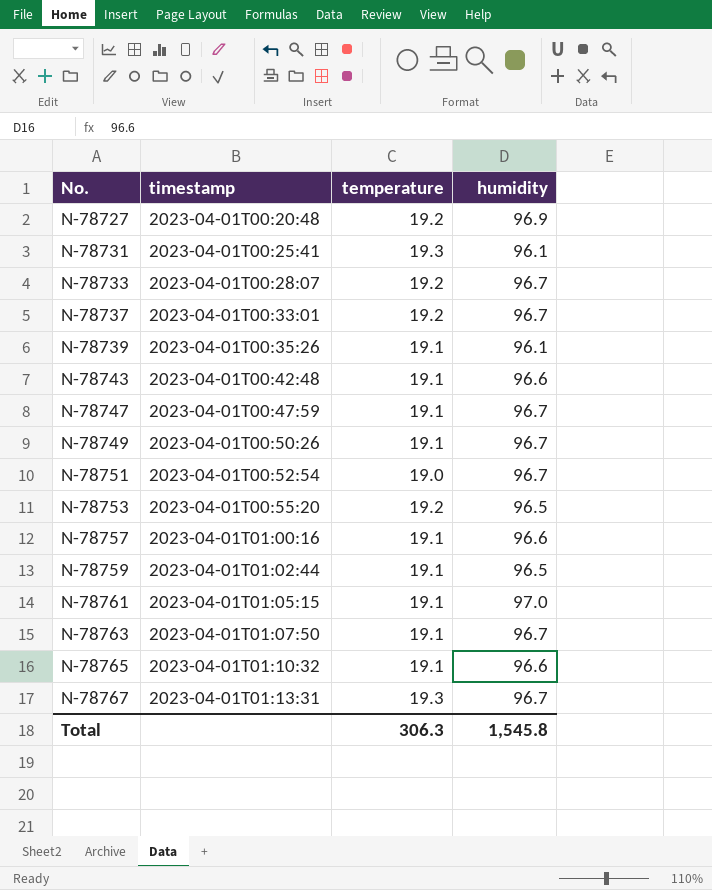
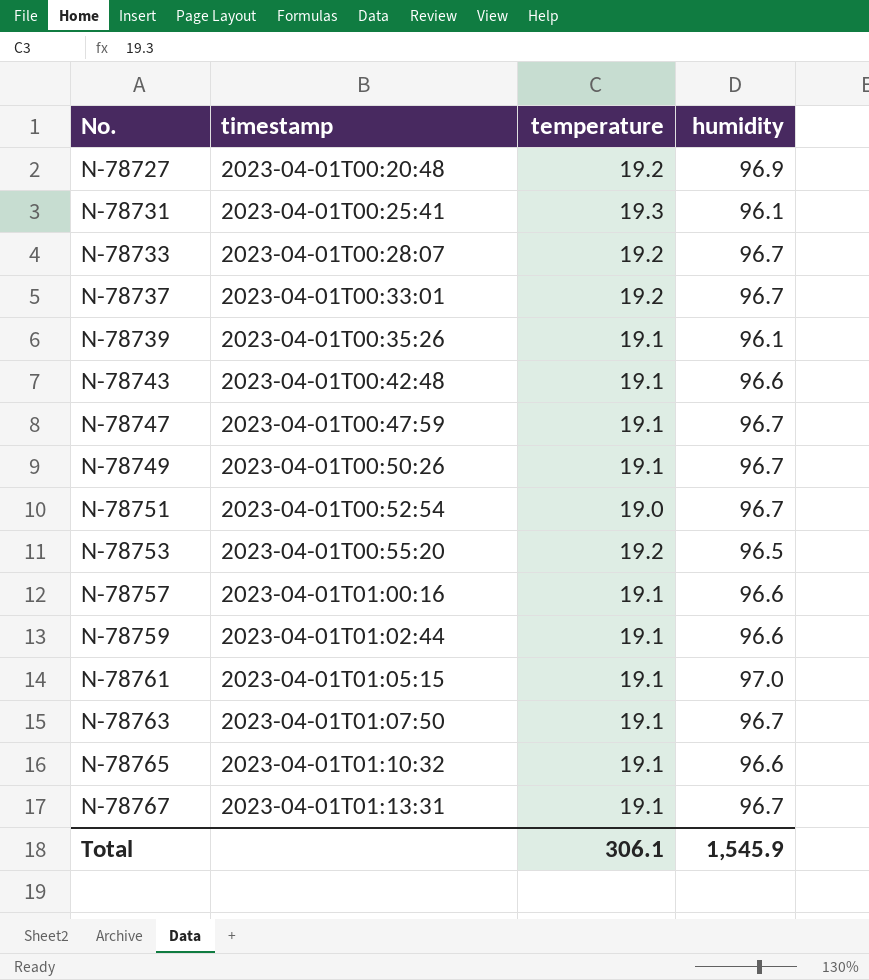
N-78759 | humidity: 96.5 -> 96.6
N-78767 | temperature: 19.3 -> 19.1
Total | temperature: 306.3 -> 306.1
Total | humidity: 1,545.8 -> 1,545.9

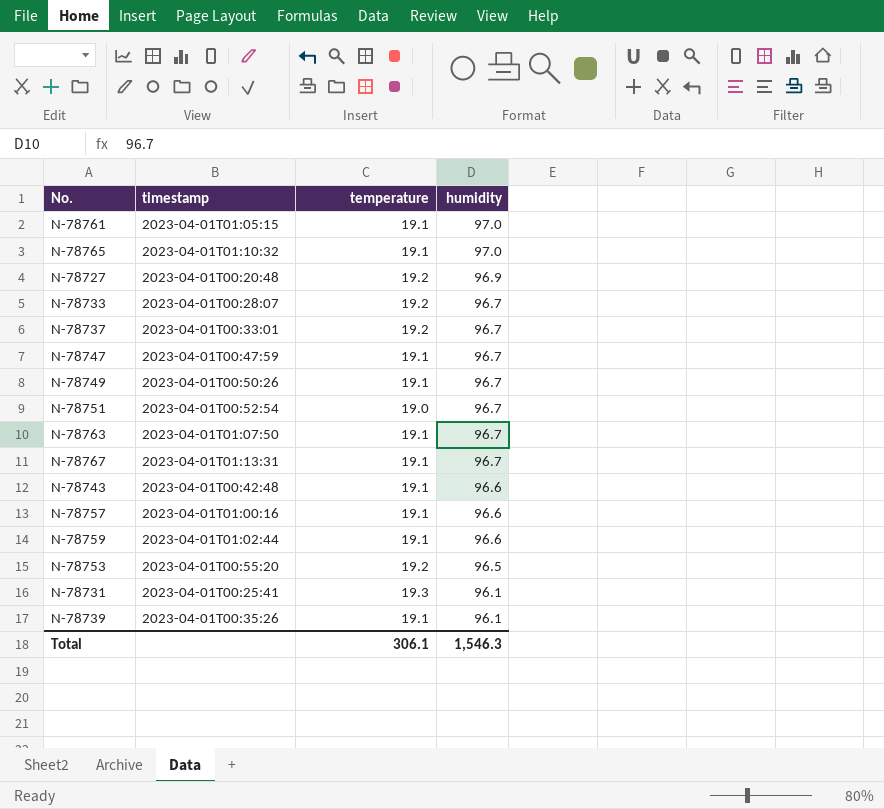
row order: No. ascending -> humidity descending
N-78765 | humidity: 96.6 -> 97.0
Total | humidity: 1,545.9 -> 1,546.3

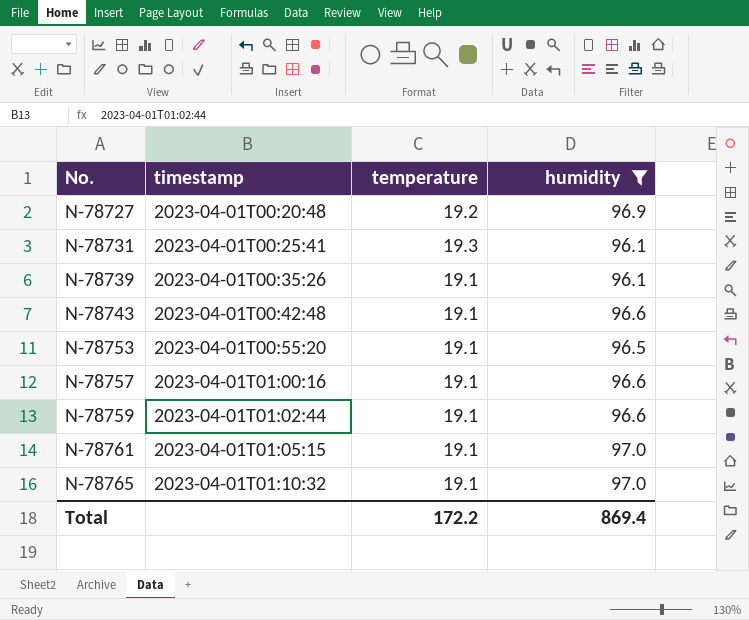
filter: none -> humidity != 96.7
row order: humidity descending -> No. ascending
N-78753 | temperature: 19.2 -> 19.1
Total | temperature: 306.1 -> 172.2
Total | humidity: 1,546.3 -> 869.4

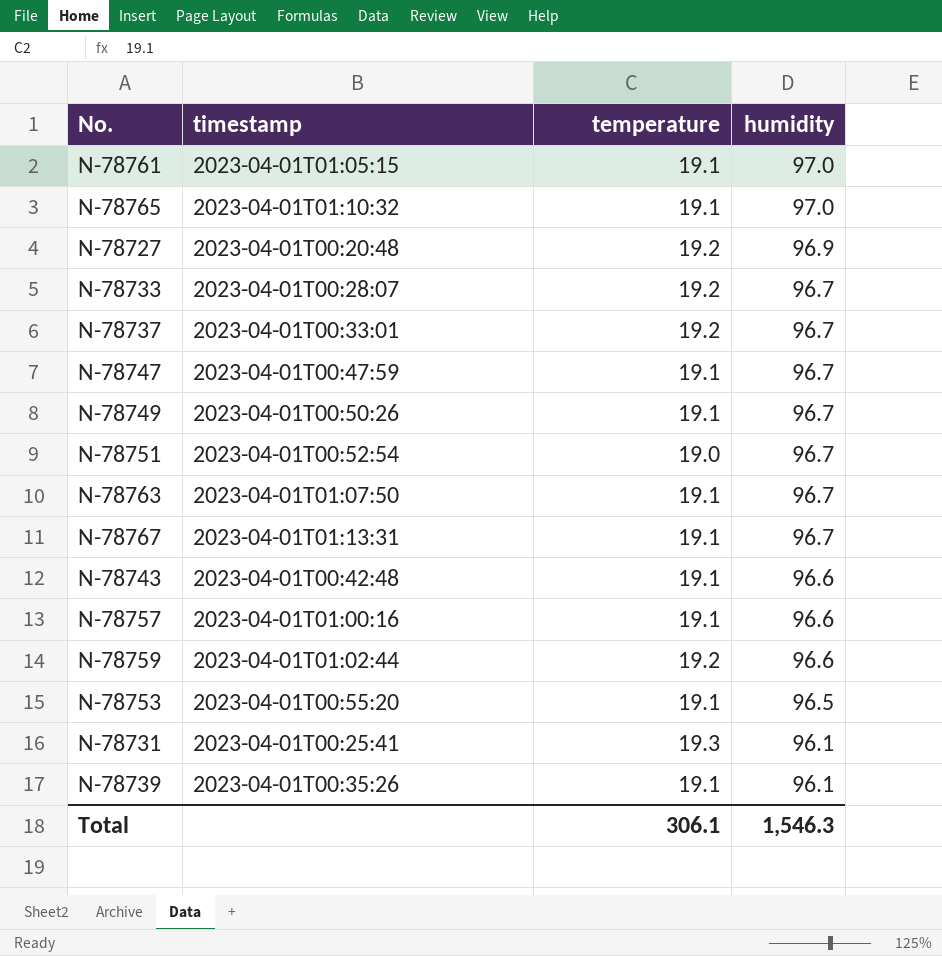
filter: humidity != 96.7 -> none
row order: No. ascending -> humidity descending
N-78759 | temperature: 19.1 -> 19.2
Total | temperature: 172.2 -> 306.1
Total | humidity: 869.4 -> 1,546.3

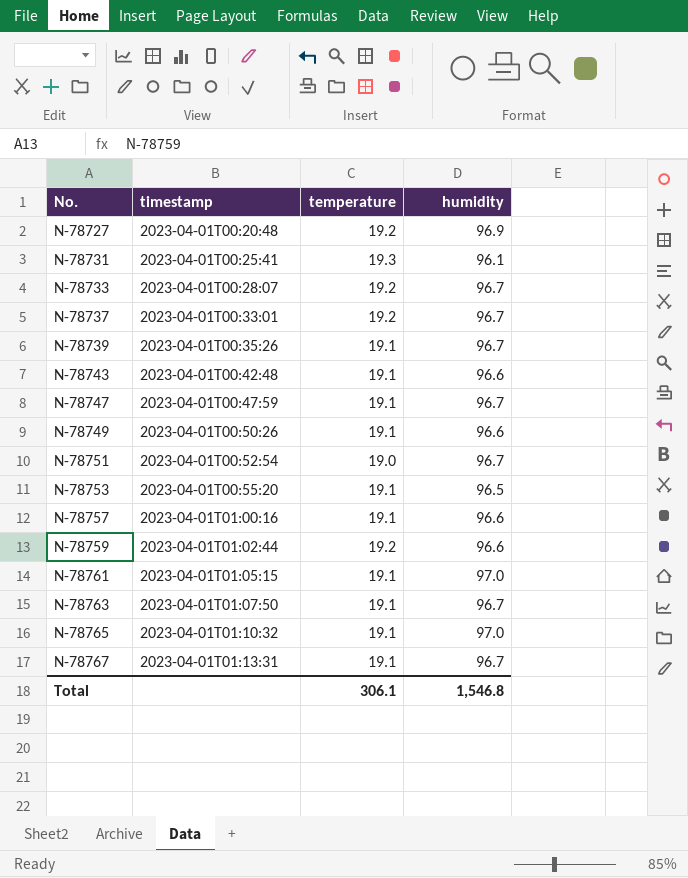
row order: humidity descending -> No. ascending
N-78739 | humidity: 96.1 -> 96.7
N-78749 | humidity: 96.7 -> 96.6
Total | humidity: 1,546.3 -> 1,546.8

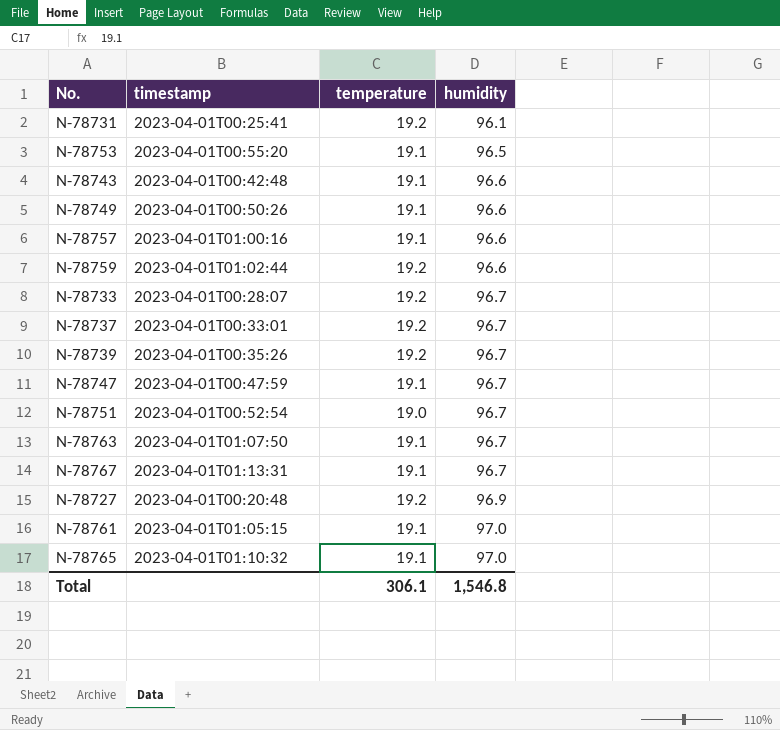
row order: No. ascending -> humidity ascending
N-78731 | temperature: 19.3 -> 19.2
N-78739 | temperature: 19.1 -> 19.2

